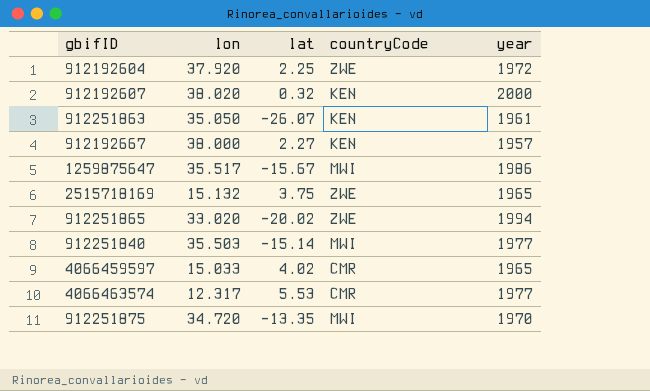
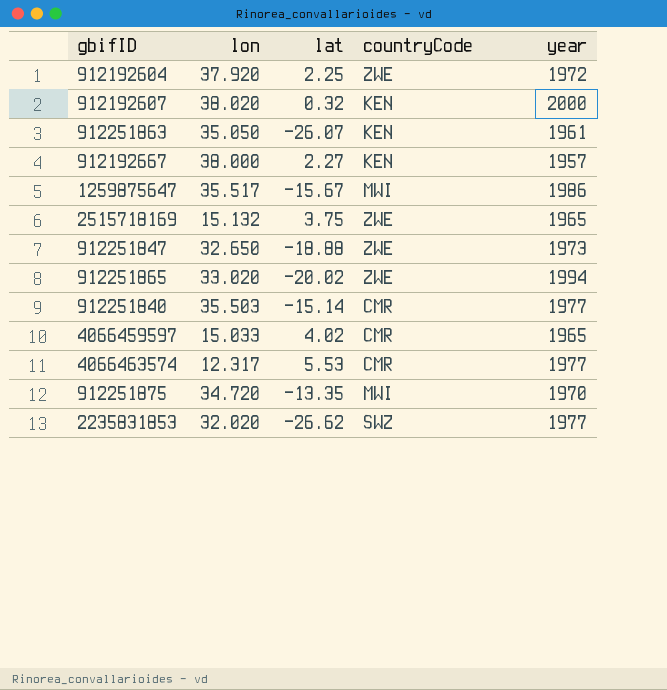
row 912251847: none -> 32.650 | -18.88 | ZWE | 1973
912251840 | countryCode: MWI -> CMR
row 2235831853: none -> 32.020 | -26.62 | SWZ | 1977

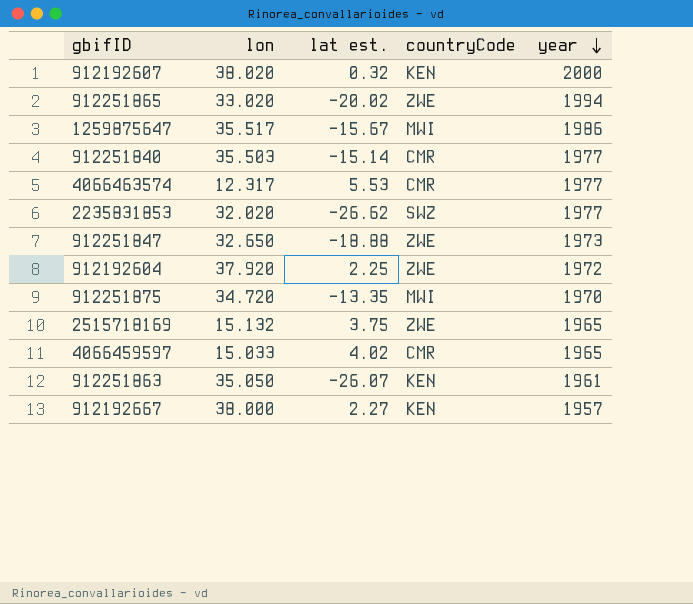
row order: none -> year descending
column name: lat -> lat est.

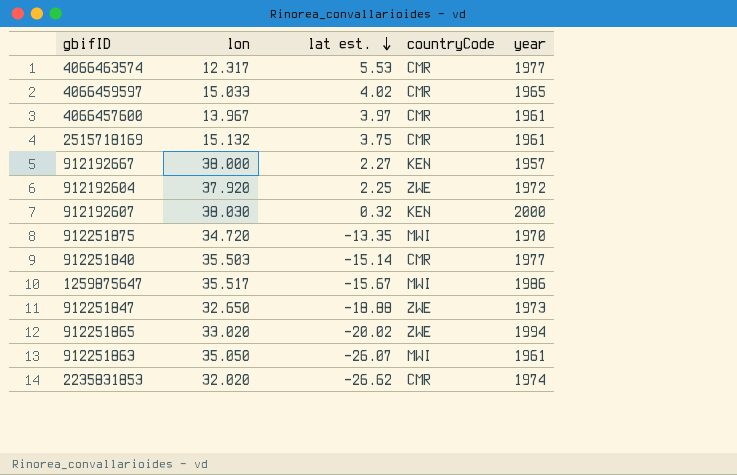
row order: year descending -> lat est. descending
row 4066457600: none -> 13.967 | 3.97 | CMR | 1961
2515718169 | countryCode: ZWE -> CMR
2515718169 | year: 1965 -> 1961
912192607 | lon: 38.020 -> 38.030
912251863 | countryCode: KEN -> MWI
2235831853 | countryCode: SWZ -> CMR
2235831853 | year: 1977 -> 1974

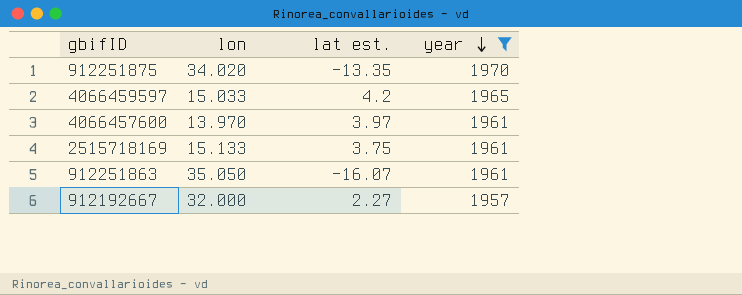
filter: none -> year <= 1970
row order: lat est. descending -> year descending
column countryCode | position: 4 -> none
912251875 | lon: 34.720 -> 34.020
4066459597 | lat est.: 4.02 -> 4.2
4066457600 | lon: 13.967 -> 13.970
2515718169 | lon: 15.132 -> 15.133
912251863 | lat est.: -26.07 -> -16.07
912192667 | lon: 38.000 -> 32.000

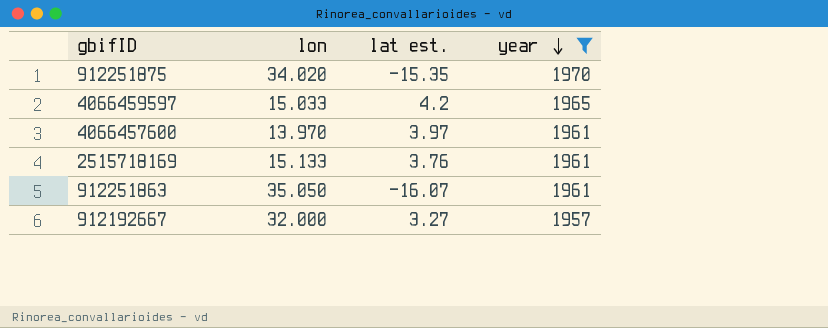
912251875 | lat est.: -13.35 -> -15.35
2515718169 | lat est.: 3.75 -> 3.76
912192667 | lat est.: 2.27 -> 3.27

